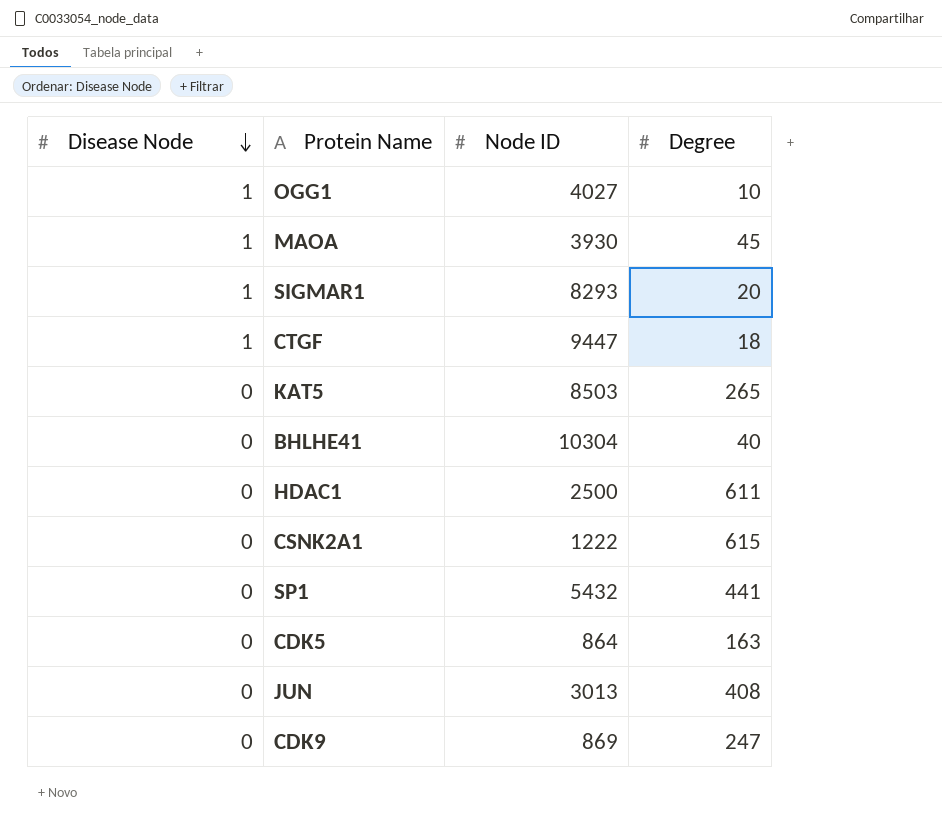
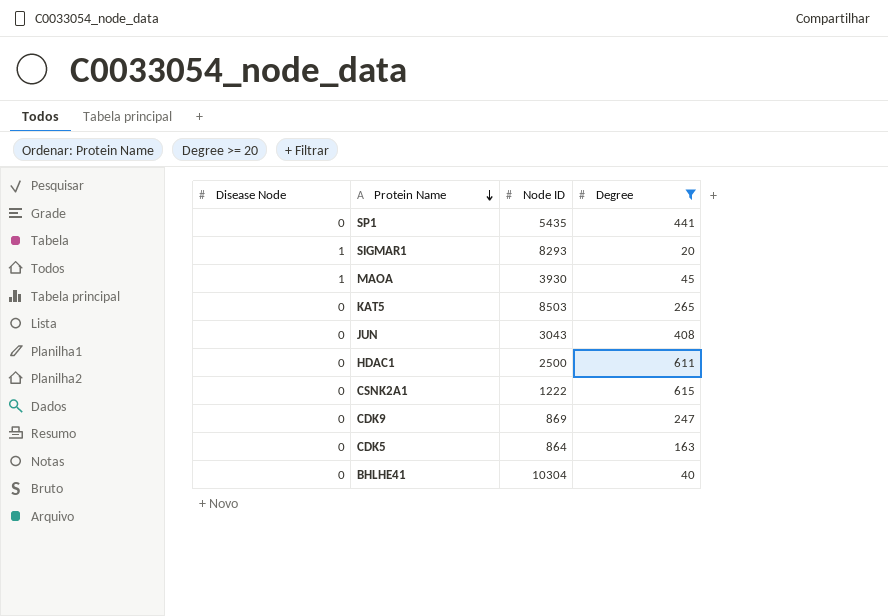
filter: none -> Degree >= 20
row order: Disease Node descending -> Protein Name descending
SP1 | Node ID: 5432 -> 5435
JUN | Node ID: 3013 -> 3043

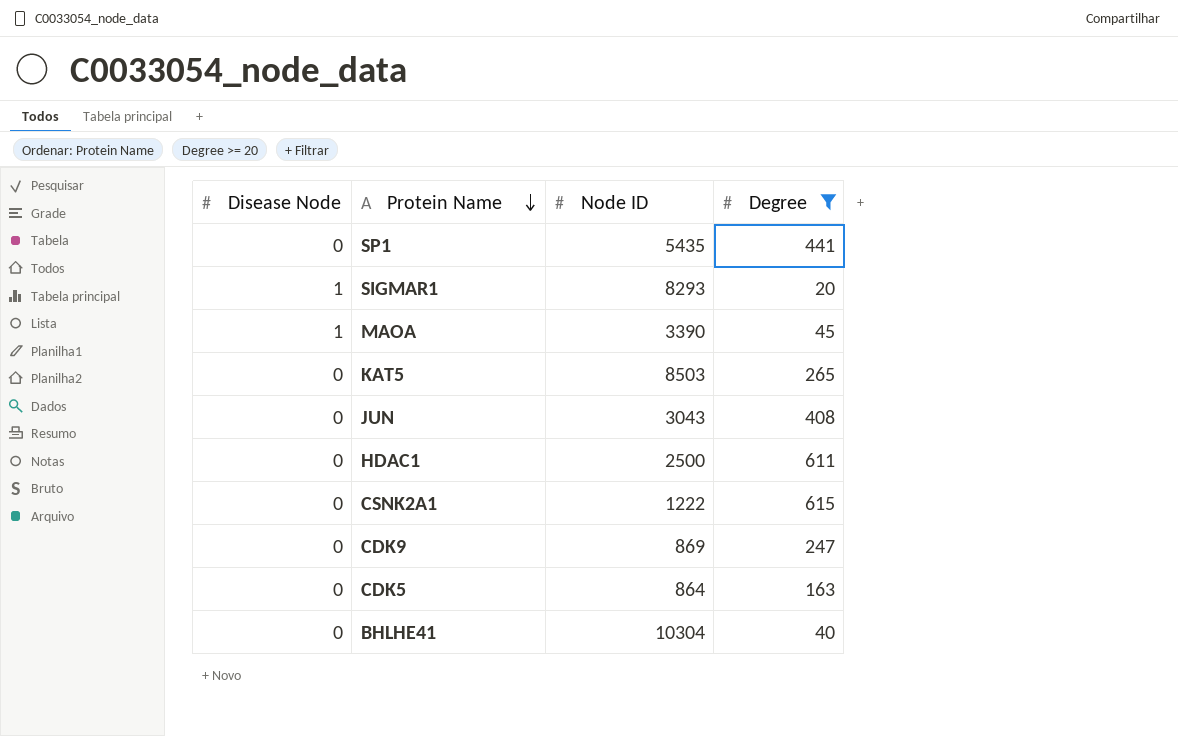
MAOA | Node ID: 3930 -> 3390

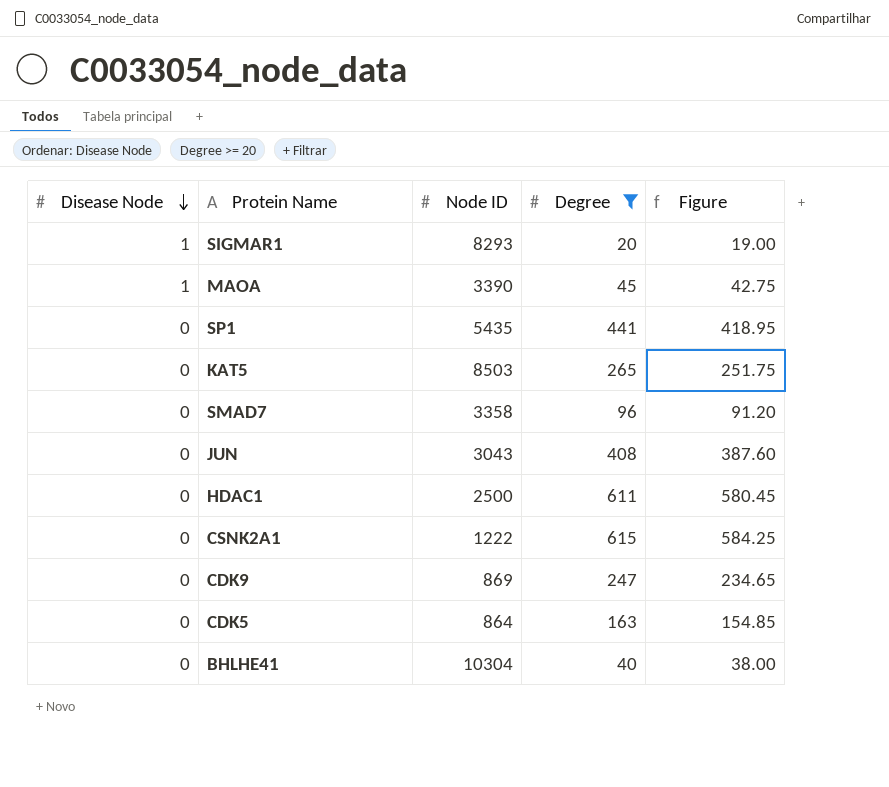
row order: Protein Name descending -> Disease Node descending
column Figure | formula: none -> [Degree] * 0.95
row SMAD7: none -> 0 | 3358 | 96 | 91.20

